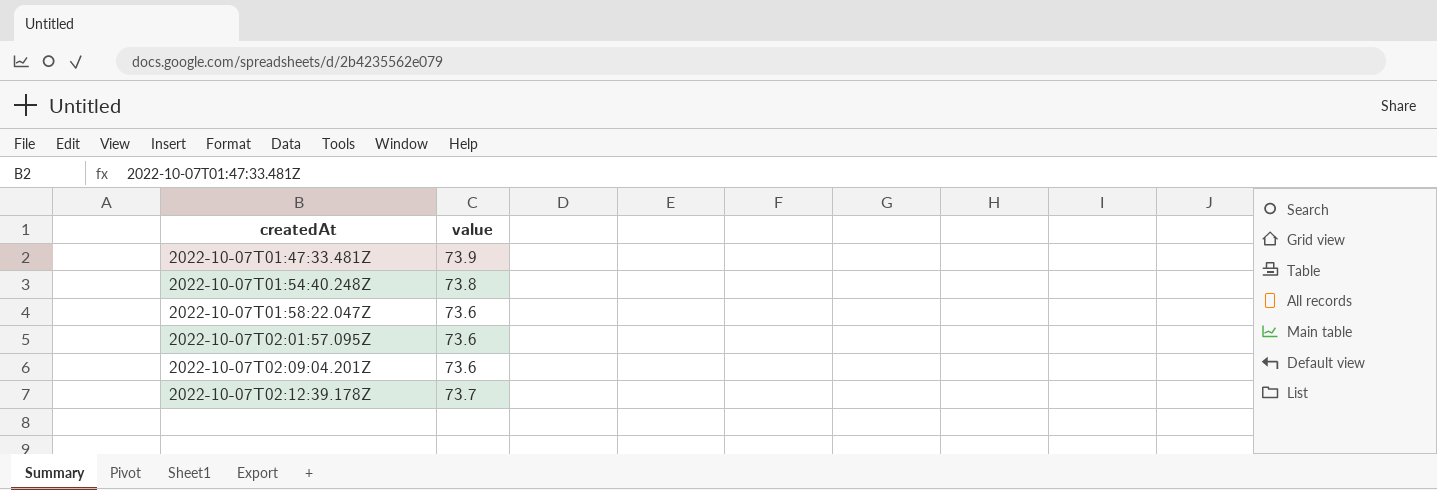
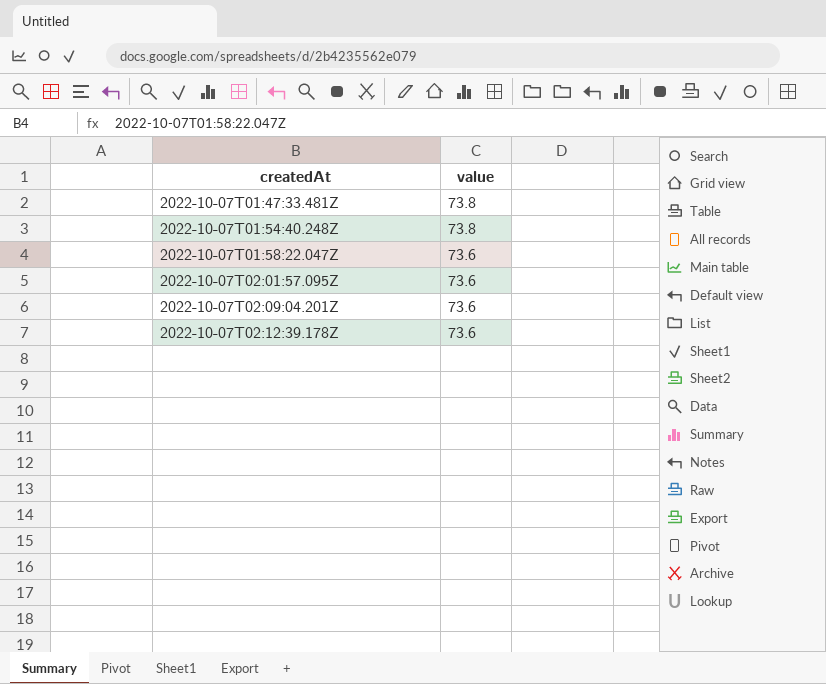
2022-10-07T01:47:33.481Z | value: 73.9 -> 73.8
2022-10-07T02:12:39.178Z | value: 73.7 -> 73.6

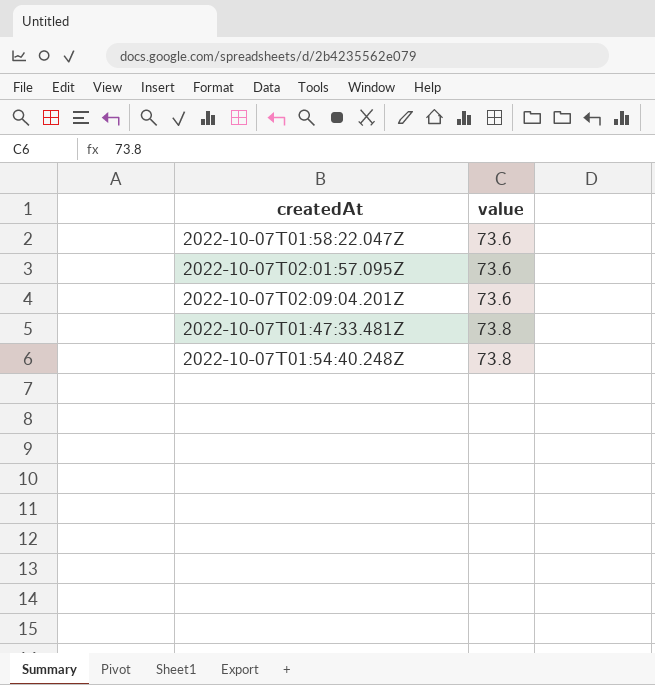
row order: createdAt ascending -> value ascending
row 2022-10-07T02:12:39.178Z: 73.6 -> none

